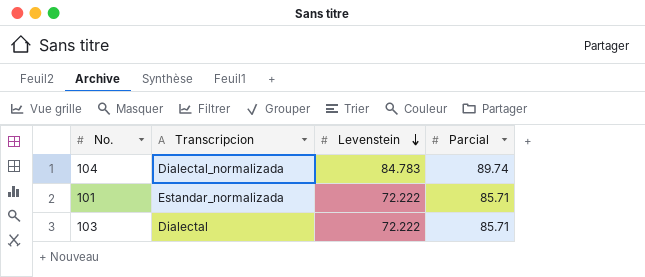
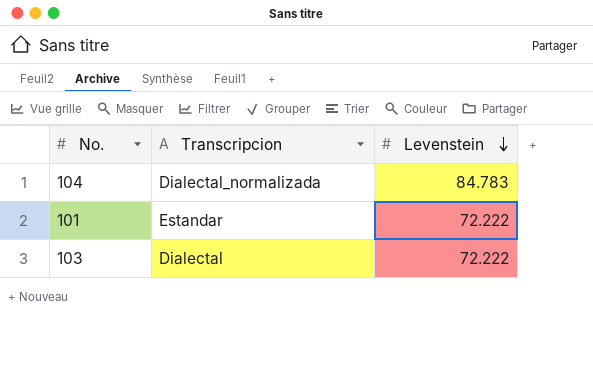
column Parcial | position: 4 -> none
101 | Transcripcion: Estandar_normalizada -> Estandar

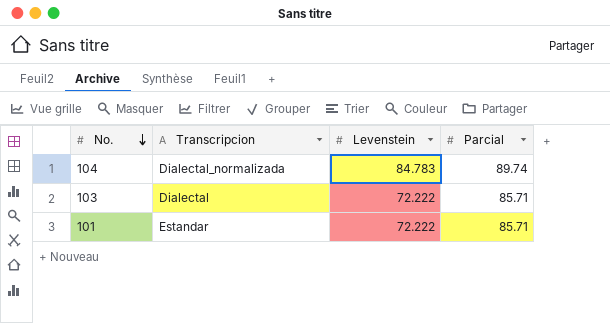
row order: Levenstein descending -> No. descending
column Parcial | position: none -> 4

